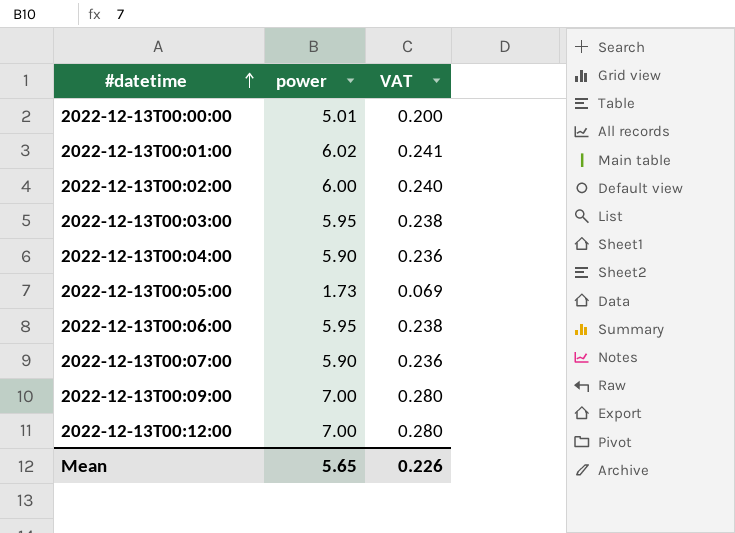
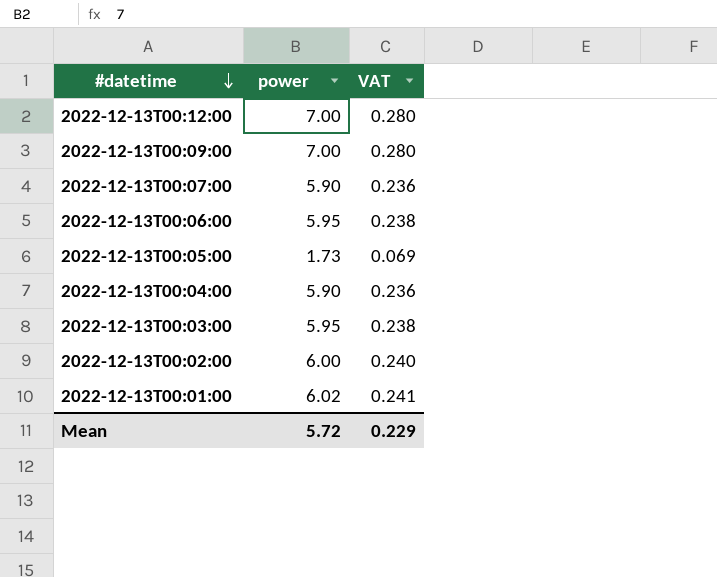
row order: #datetime ascending -> #datetime descending
row 2022-12-13T00:00:00: 5.01 | 0.200 -> none
Mean | power: 5.65 -> 5.72
Mean | VAT: 0.226 -> 0.229

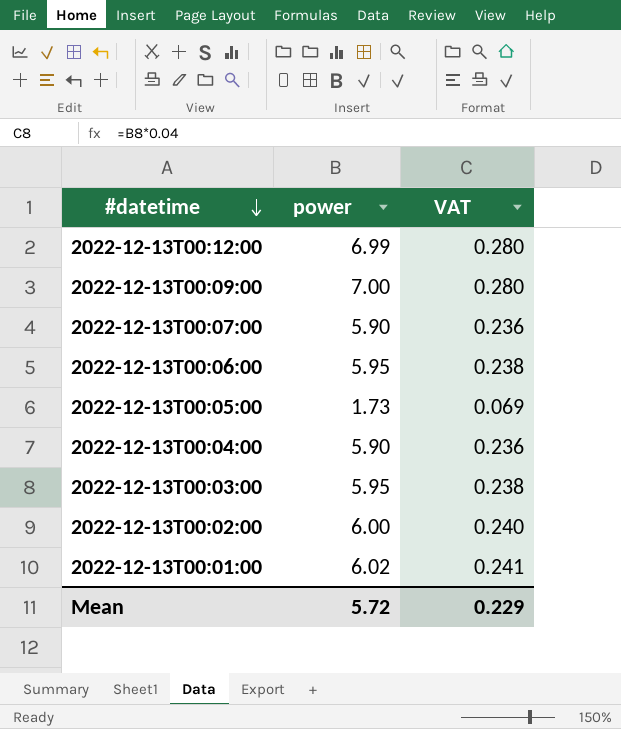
2022-12-13T00:12:00 | power: 7.00 -> 6.99

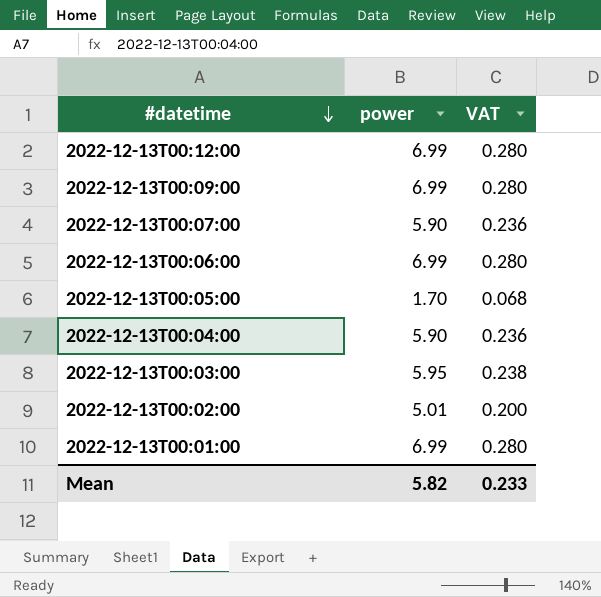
2022-12-13T00:09:00 | power: 7.00 -> 6.99
2022-12-13T00:06:00 | power: 5.95 -> 6.99
2022-12-13T00:06:00 | VAT: 0.238 -> 0.280
2022-12-13T00:05:00 | power: 1.73 -> 1.70
2022-12-13T00:05:00 | VAT: 0.069 -> 0.068
2022-12-13T00:02:00 | power: 6.00 -> 5.01
2022-12-13T00:02:00 | VAT: 0.240 -> 0.200
2022-12-13T00:01:00 | power: 6.02 -> 6.99
2022-12-13T00:01:00 | VAT: 0.241 -> 0.280
Mean | power: 5.72 -> 5.82
Mean | VAT: 0.229 -> 0.233

